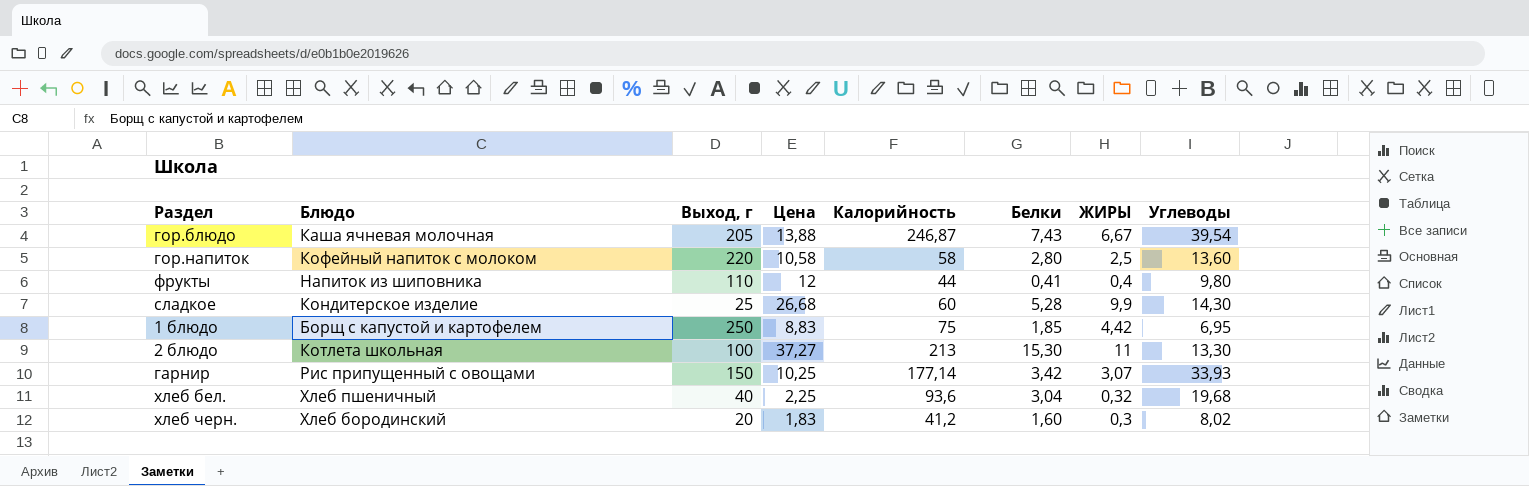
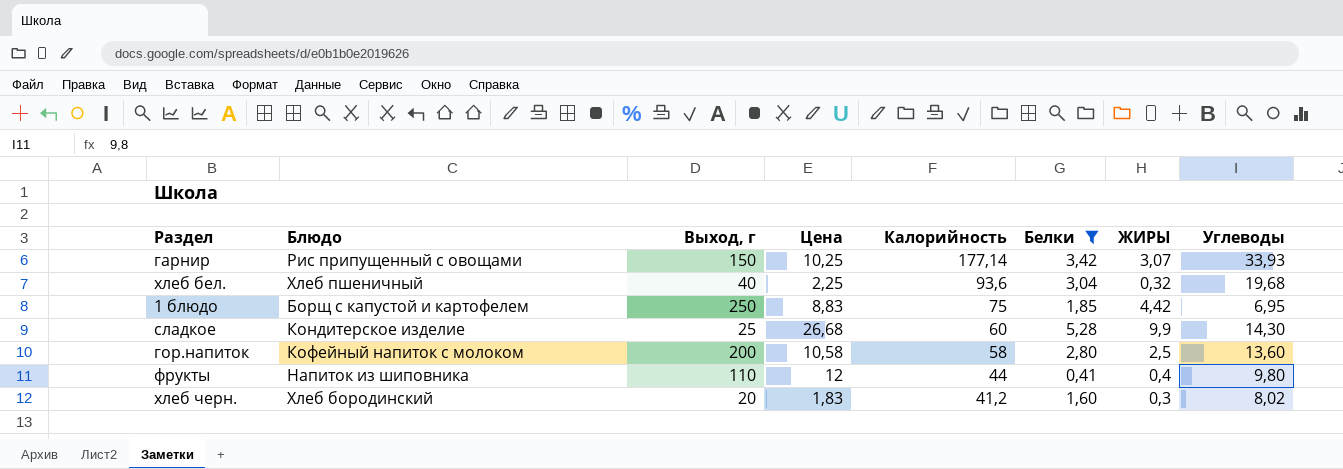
filter: none -> Белки <= 5,28
row order: none -> Калорийность descending
гор.напиток | Выход, г: 220 -> 200

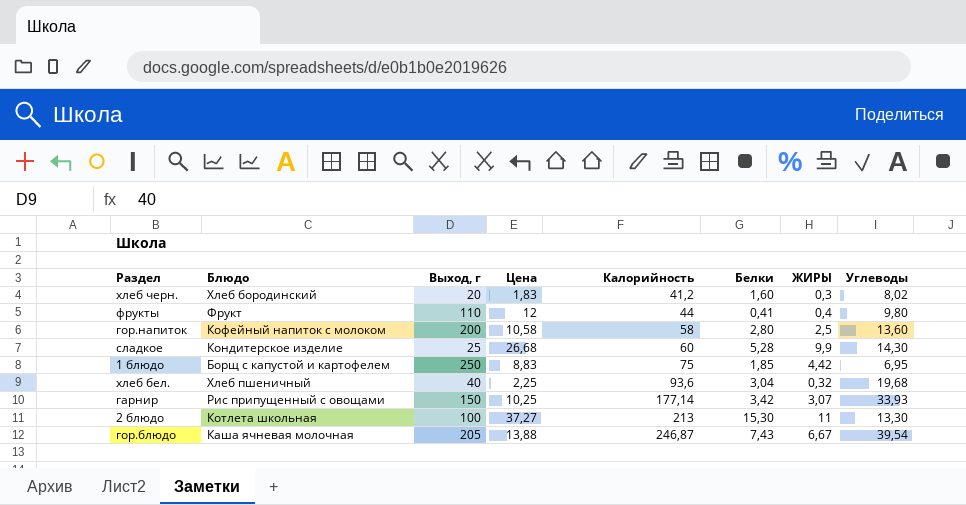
filter: Белки <= 5,28 -> none
row order: Калорийность descending -> Калорийность ascending
фрукты | Блюдо: Напиток из шиповника -> Фрукт

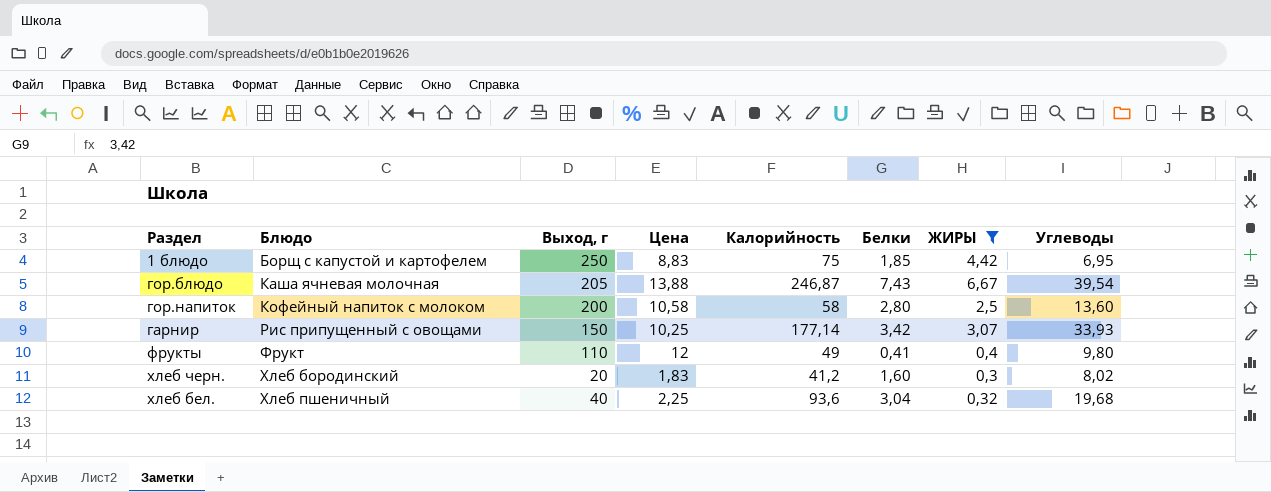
filter: none -> ЖИРЫ <= 6,67
row order: Калорийность ascending -> Блюдо ascending
фрукты | Калорийность: 44 -> 49

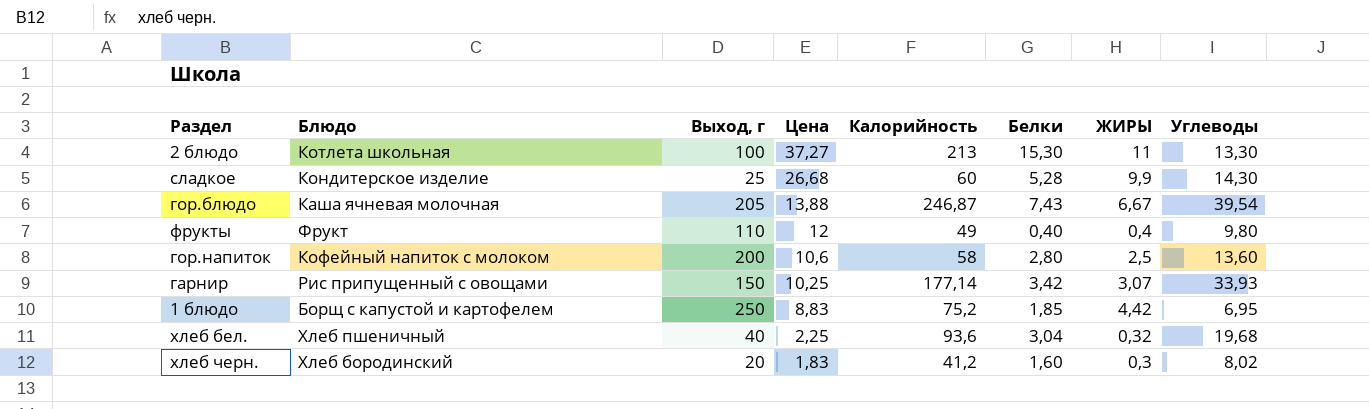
filter: ЖИРЫ <= 6,67 -> none
row order: Блюдо ascending -> Цена descending
фрукты | Белки: 0,41 -> 0,40
гор.напиток | Цена: 10,58 -> 10,6
1 блюдо | Калорийность: 75 -> 75,2

